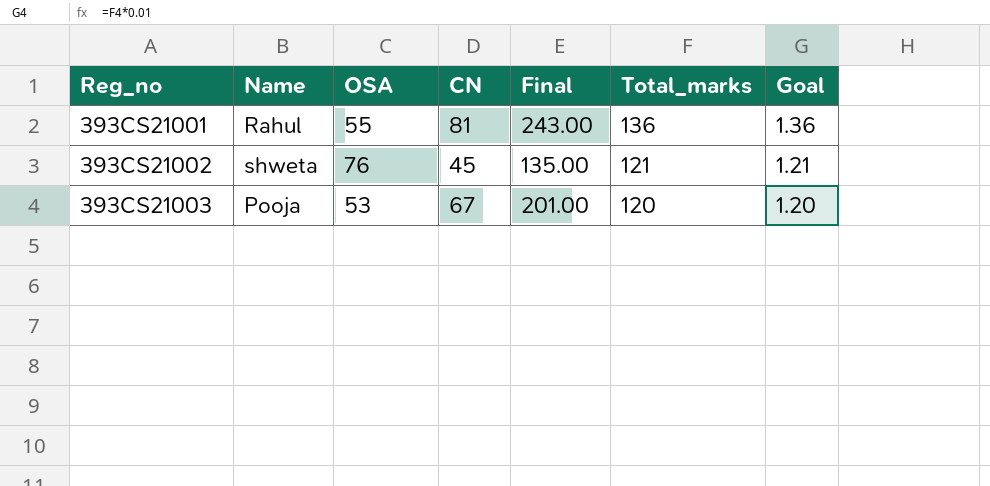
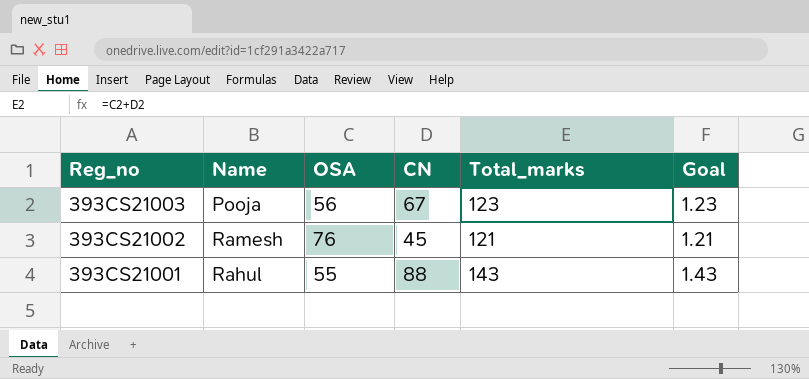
row order: Reg_no ascending -> Reg_no descending
column Final | formula: [CN] * 3 -> none
393CS21003 | OSA: 53 -> 56
393CS21003 | Total_marks: 120 -> 123
393CS21003 | Goal: 1.20 -> 1.23
393CS21002 | Name: shweta -> Ramesh
393CS21001 | CN: 81 -> 88
393CS21001 | Total_marks: 136 -> 143
393CS21001 | Goal: 1.36 -> 1.43

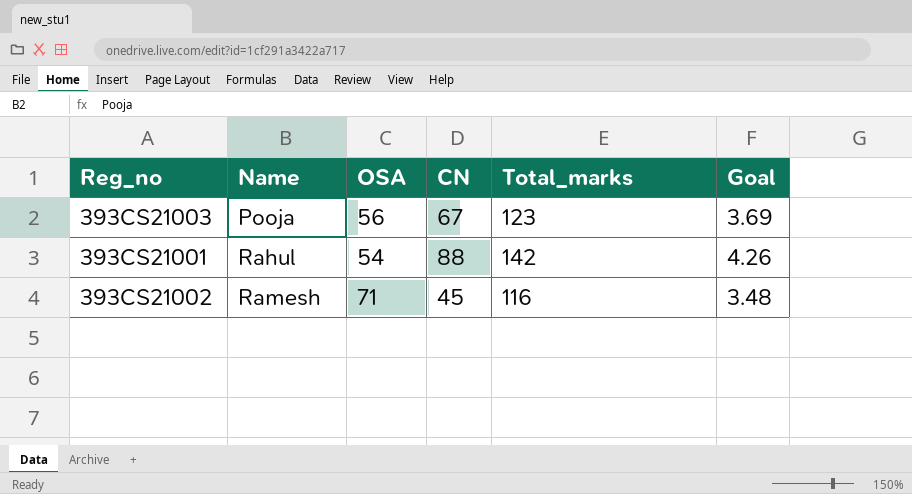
row order: Reg_no descending -> Name ascending
column Goal | formula: [Total_marks] * 0.01 -> [Total_marks] * 0.03
393CS21001 | OSA: 55 -> 54
393CS21001 | Total_marks: 143 -> 142
393CS21002 | OSA: 76 -> 71
393CS21002 | Total_marks: 121 -> 116

